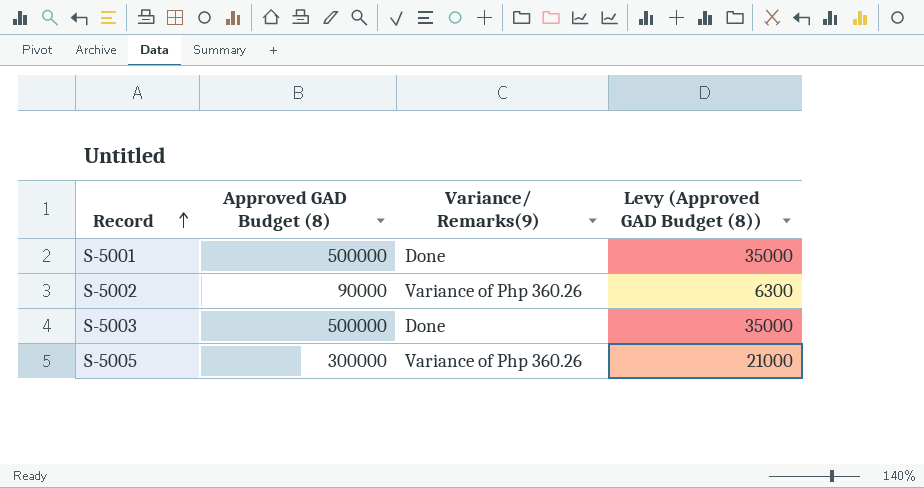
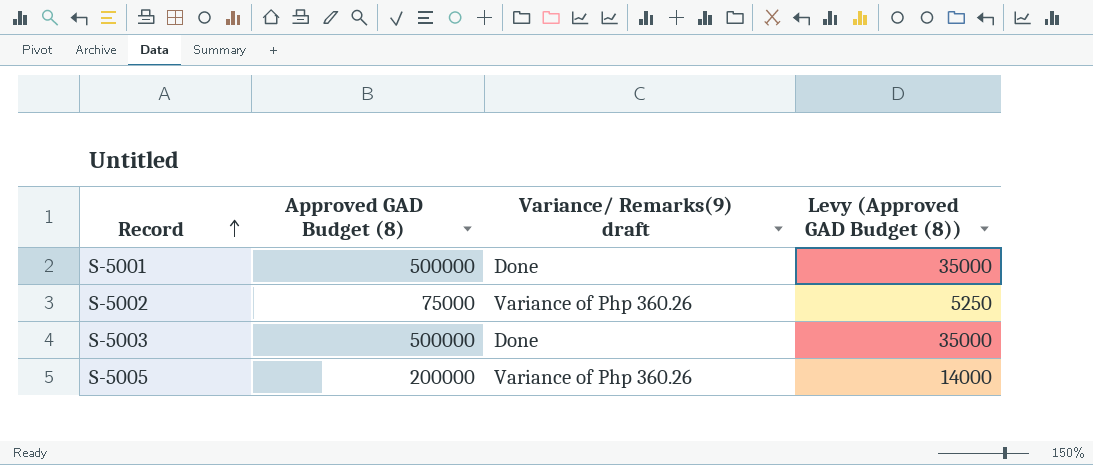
column name: Variance/ Remarks(9) -> Variance/ Remarks(9) draft
S-5002 | Approved GAD Budget (8): 90000 -> 75000
S-5002 | Levy (Approved GAD Budget (8)): 6300 -> 5250
S-5005 | Approved GAD Budget (8): 300000 -> 200000
S-5005 | Levy (Approved GAD Budget (8)): 21000 -> 14000

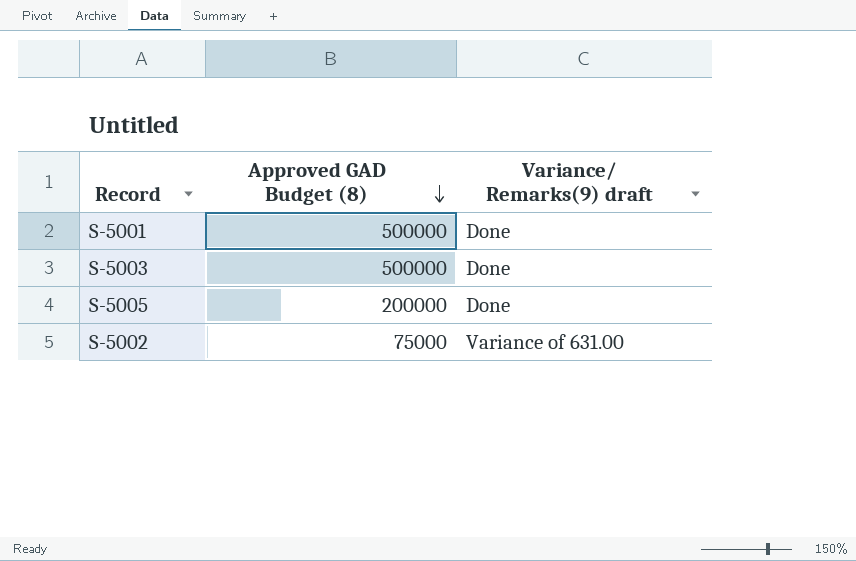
row order: Record ascending -> Approved GAD Budget (8) descending
column Levy (Approved GAD Budget (8)) | formula: [Approved GAD Budget (8)] * 0.07 -> none
S-5005 | Variance/ Remarks(9) draft: Variance of Php 360.26 -> Done
S-5002 | Variance/ Remarks(9) draft: Variance of Php 360.26 -> Variance of 631.00

